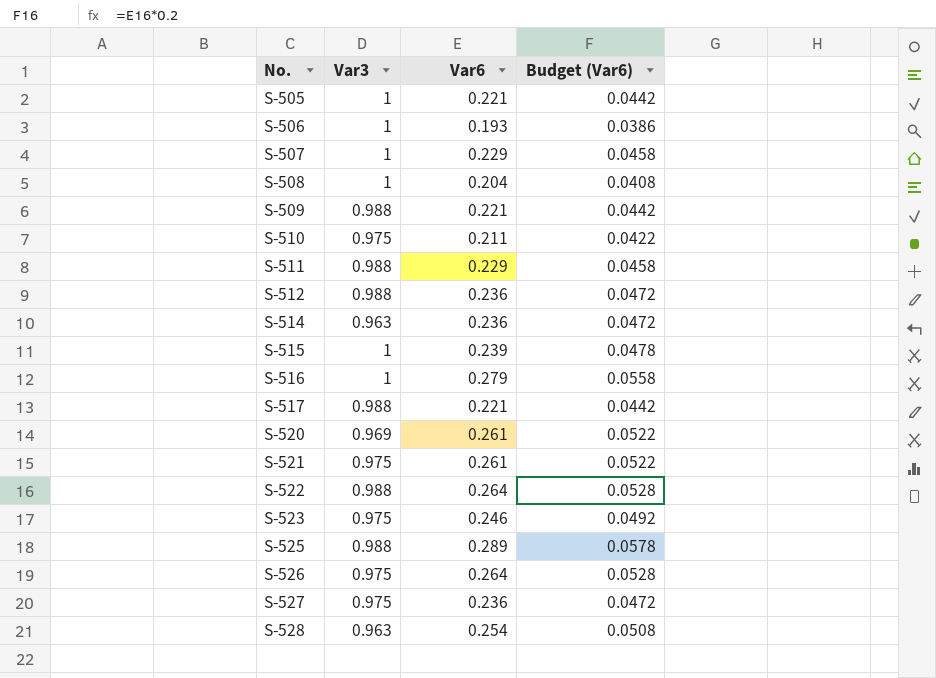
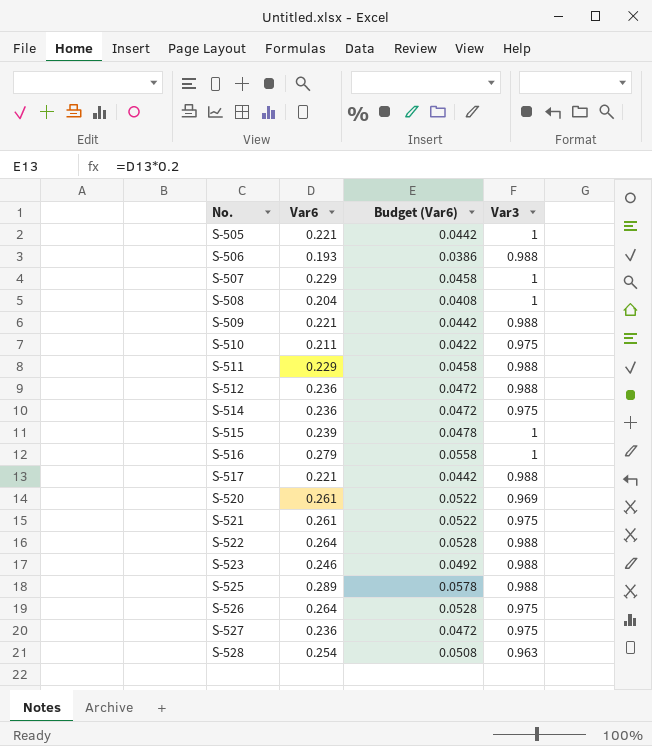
column Var3 | position: 2 -> 4
S-506 | Var3: 1 -> 0.988
S-514 | Var3: 0.963 -> 0.975
S-523 | Var3: 0.975 -> 0.988

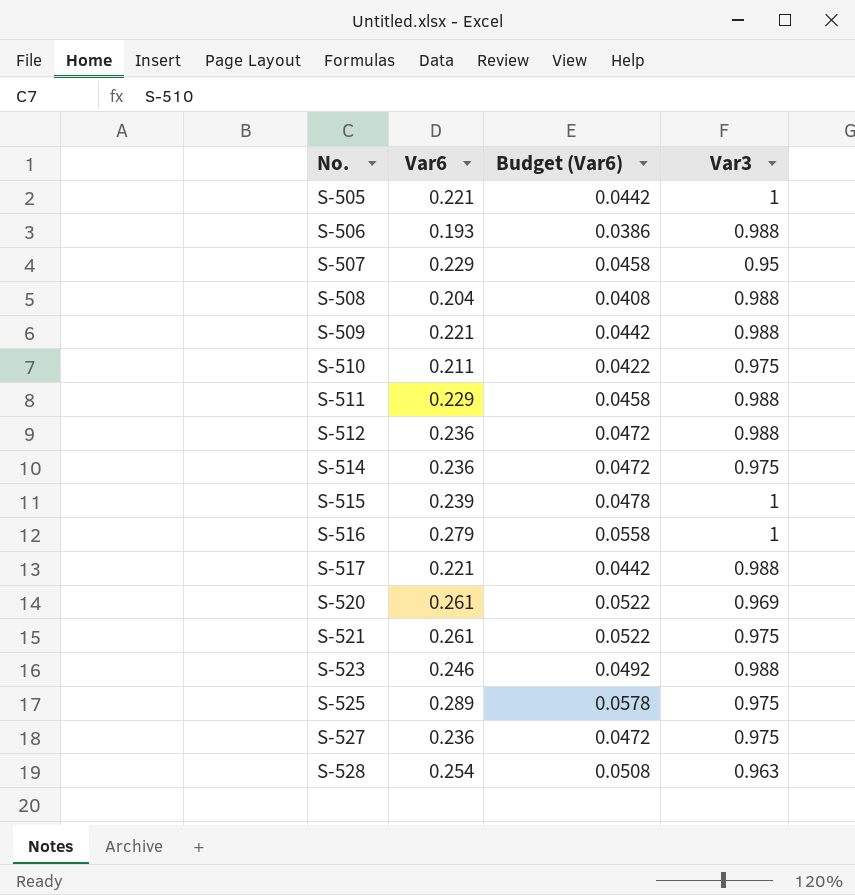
row S-522: 0.264 | 0.0528 | 0.988 -> none
row S-526: 0.264 | 0.0528 | 0.975 -> none
S-507 | Var3: 1 -> 0.95
S-508 | Var3: 1 -> 0.988
S-525 | Var3: 0.988 -> 0.975

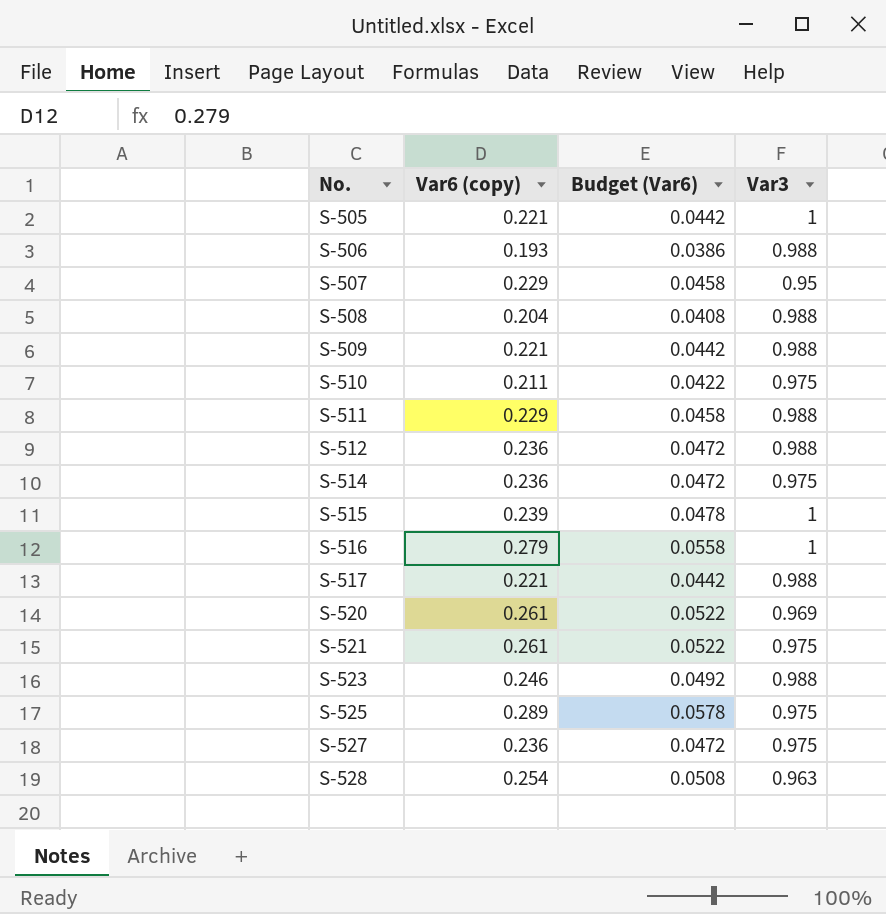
column name: Var6 -> Var6 (copy)

